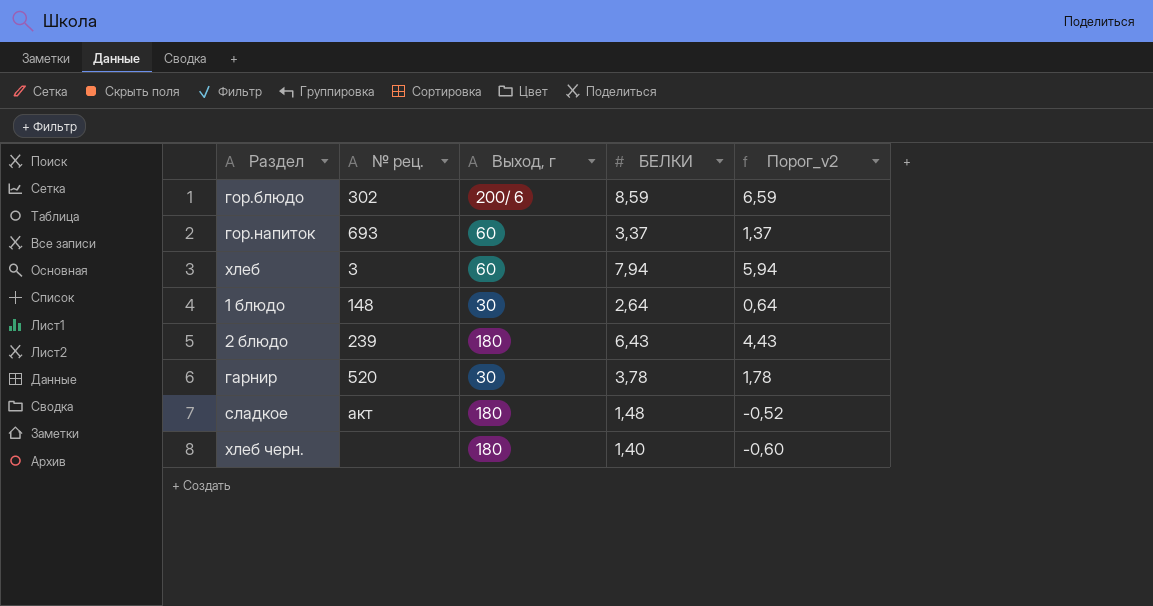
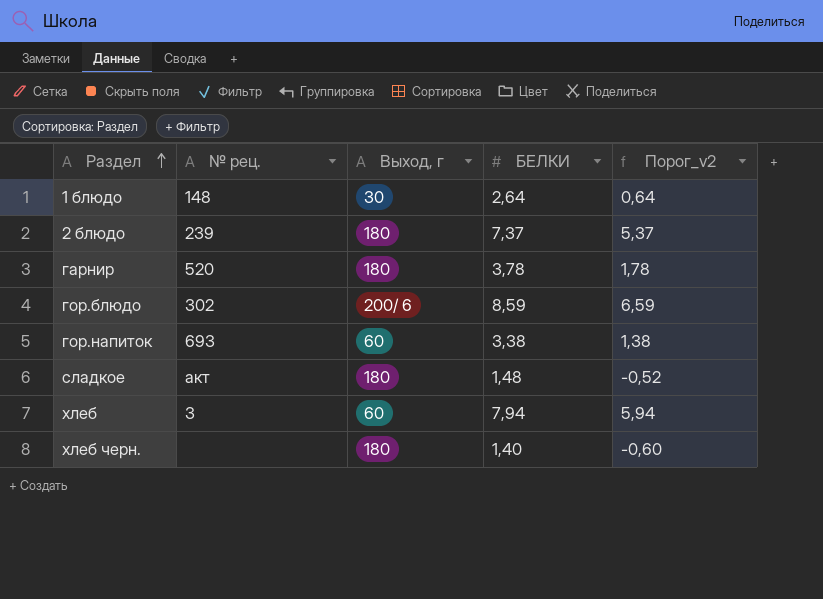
row order: none -> Раздел ascending
2 блюдо | БЕЛКИ: 6,43 -> 7,37
2 блюдо | Порог_v2: 4,43 -> 5,37
гарнир | Выход, г: 30 -> 180
гор.напиток | БЕЛКИ: 3,37 -> 3,38
гор.напиток | Порог_v2: 1,37 -> 1,38

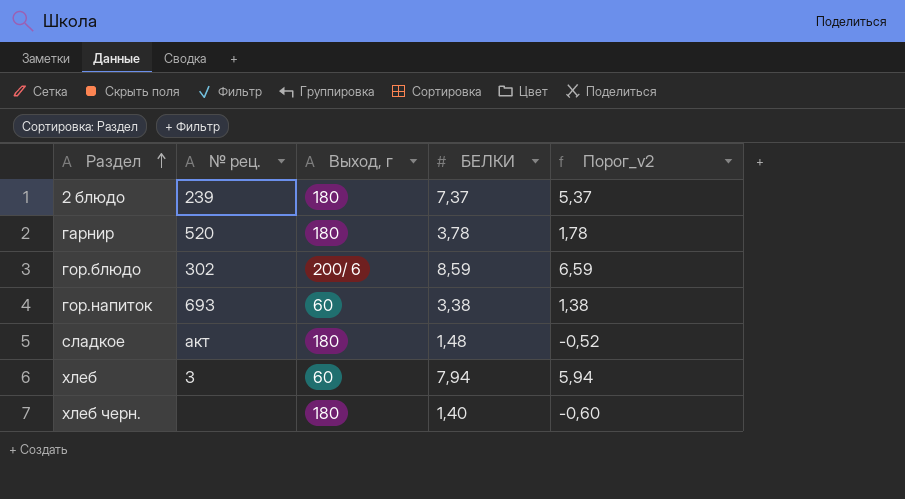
row 1 блюдо: 148 | 30 | 2,64 | 0,64 -> none

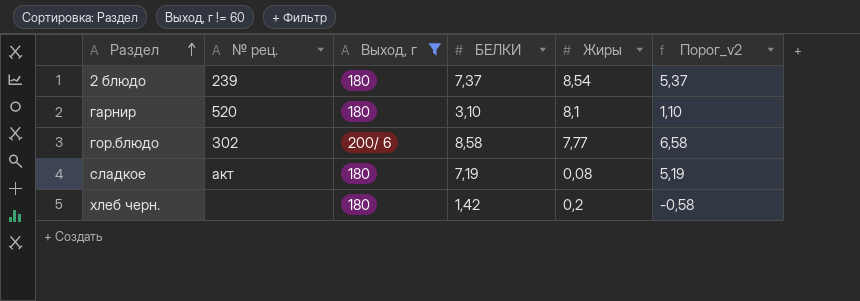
filter: none -> Выход, г != 60
column Жиры | position: none -> 5
гарнир | БЕЛКИ: 3,78 -> 3,10
гарнир | Порог_v2: 1,78 -> 1,10
гор.блюдо | БЕЛКИ: 8,59 -> 8,58
гор.блюдо | Порог_v2: 6,59 -> 6,58
сладкое | БЕЛКИ: 1,48 -> 7,19
сладкое | Порог_v2: -0,52 -> 5,19
хлеб черн. | БЕЛКИ: 1,40 -> 1,42
хлеб черн. | Порог_v2: -0,60 -> -0,58

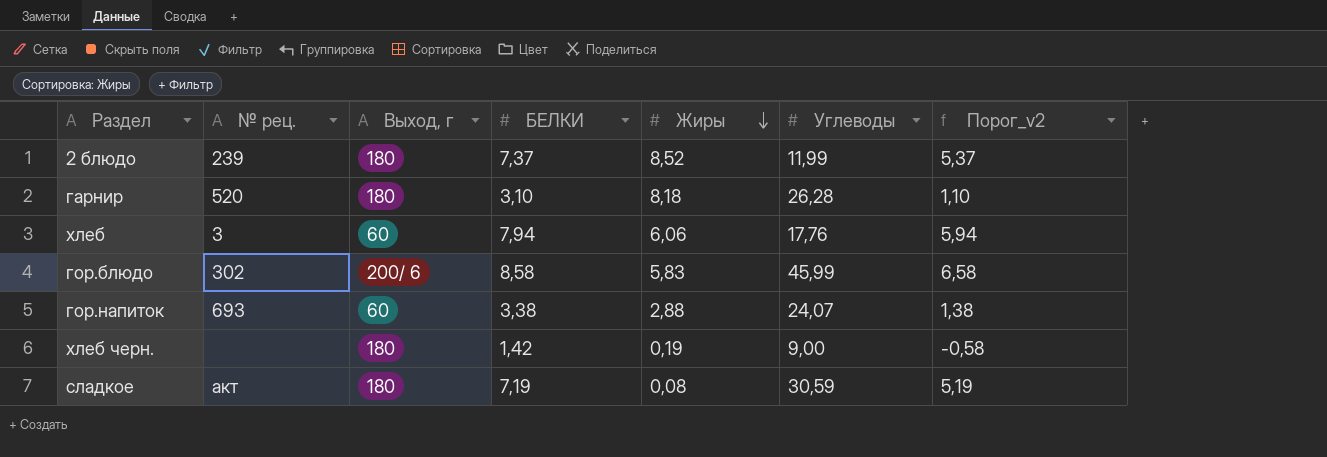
filter: Выход, г != 60 -> none
row order: Раздел ascending -> Жиры descending
column Углеводы | position: none -> 6
2 блюдо | Жиры: 8,54 -> 8,52
гарнир | Жиры: 8,1 -> 8,18
гор.блюдо | Жиры: 7,77 -> 5,83
хлеб черн. | Жиры: 0,2 -> 0,19

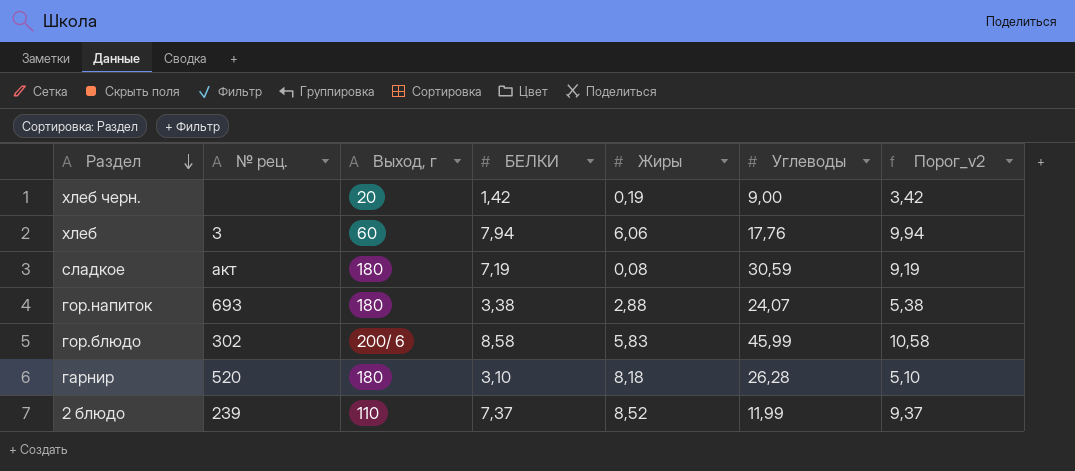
row order: Жиры descending -> Раздел descending
column Порог_v2 | formula: [БЕЛКИ] - 2 -> [БЕЛКИ] + 2
хлеб черн. | Выход, г: 180 -> 20
гор.напиток | Выход, г: 60 -> 180
2 блюдо | Выход, г: 180 -> 110

